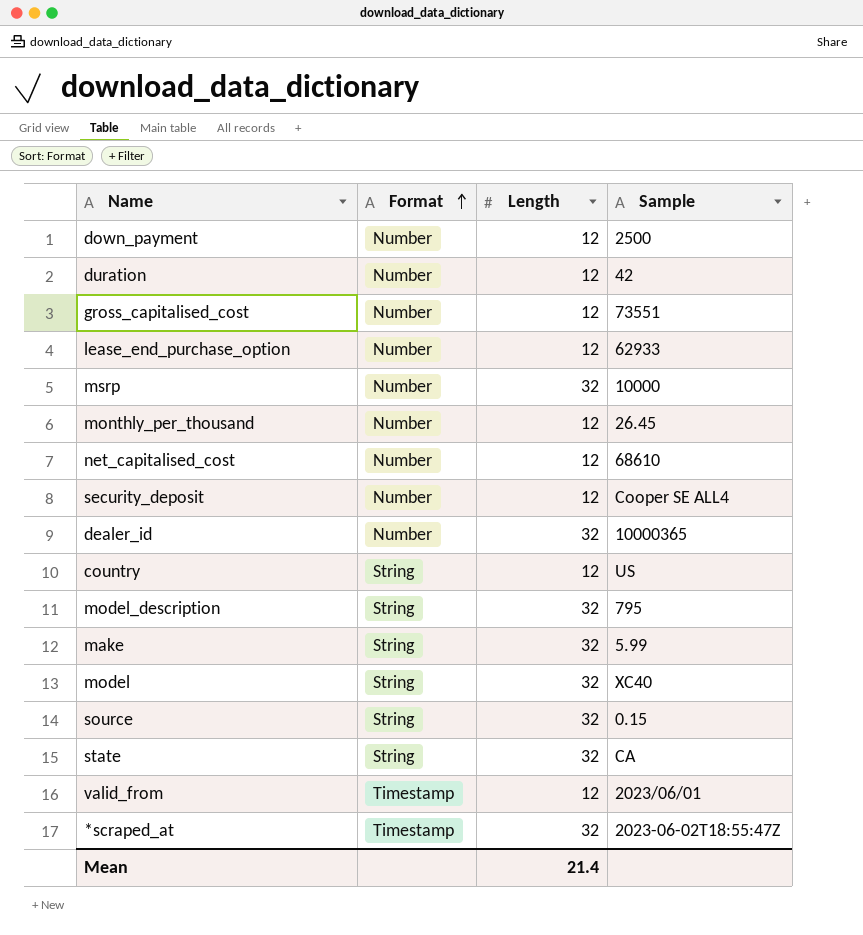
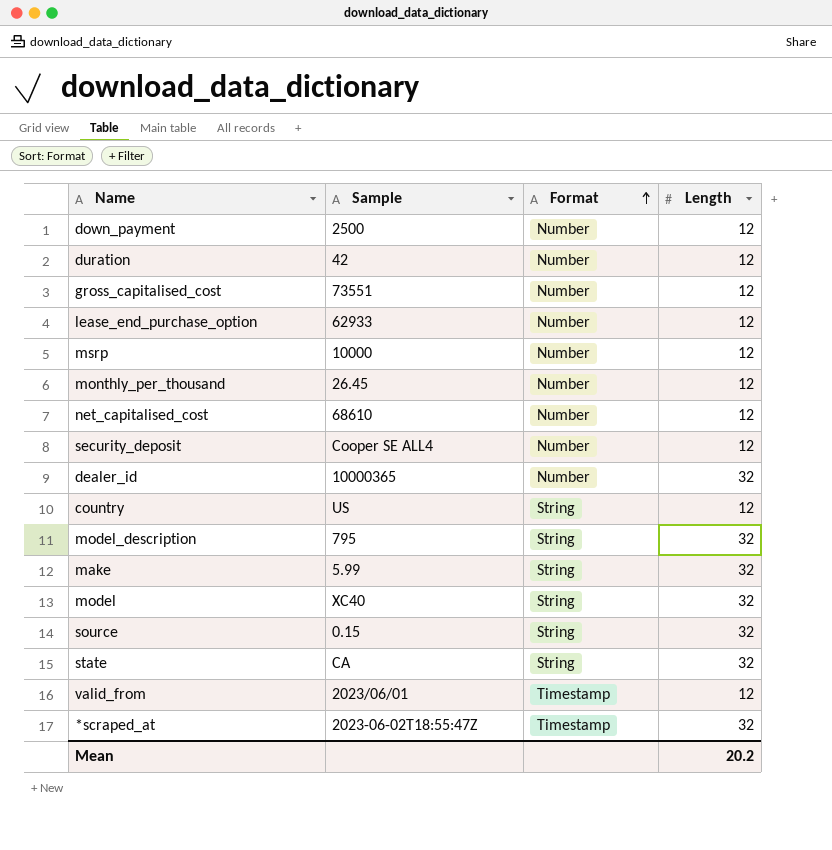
column Sample | position: 4 -> 2
msrp | Length: 32 -> 12
Mean | Length: 21.4 -> 20.2

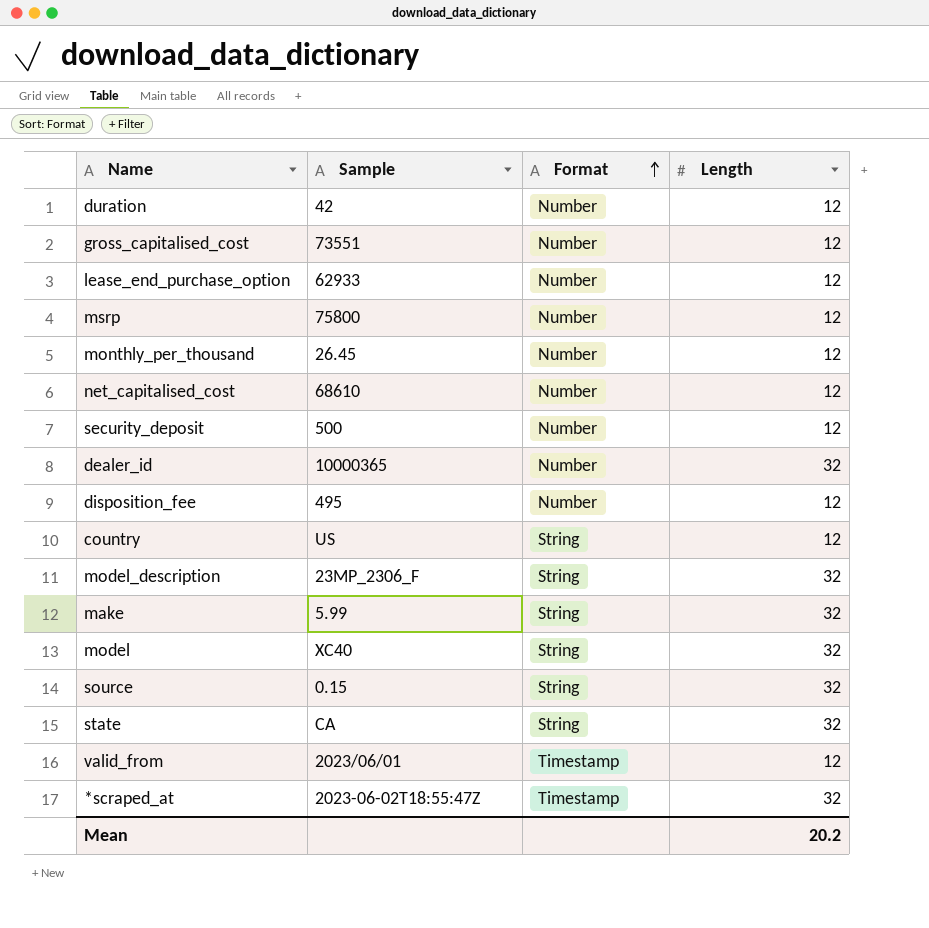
row down_payment: 2500 | Number | 12 -> none
msrp | Sample: 10000 -> 75800
security_deposit | Sample: Cooper SE ALL4 -> 500
row disposition_fee: none -> 495 | Number | 12
model_description | Sample: 795 -> 23MP_2306_F

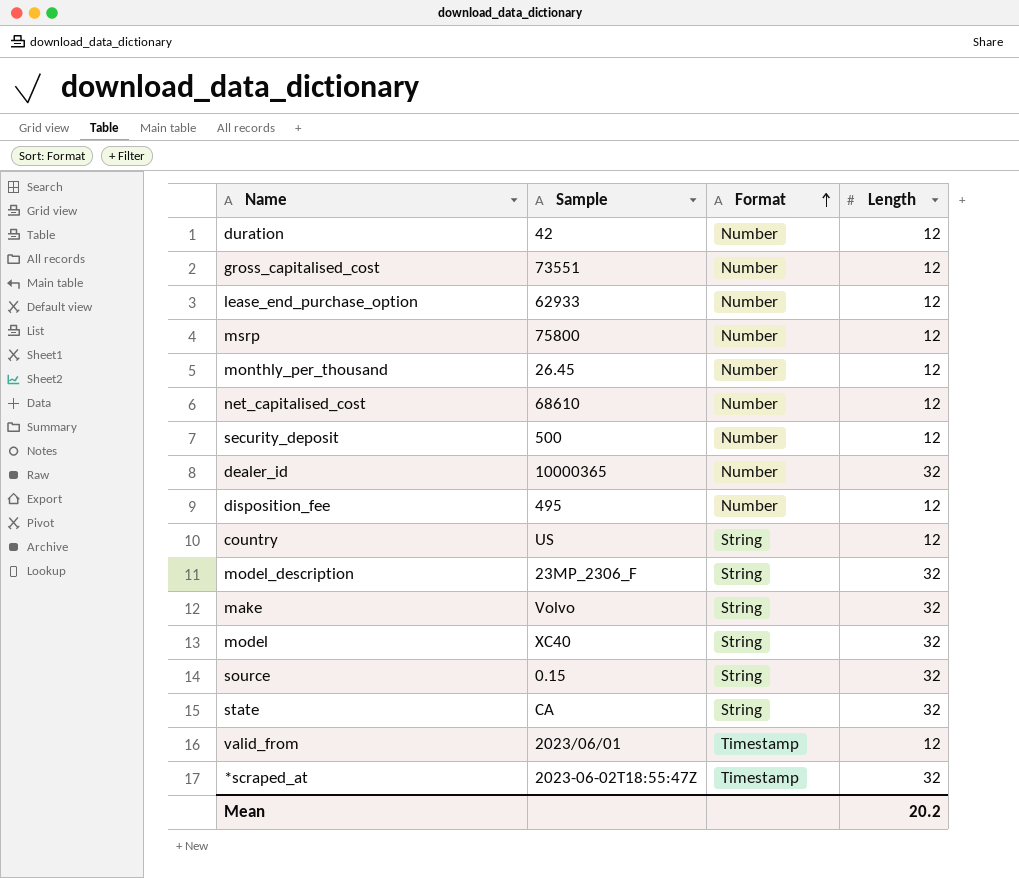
make | Sample: 5.99 -> Volvo

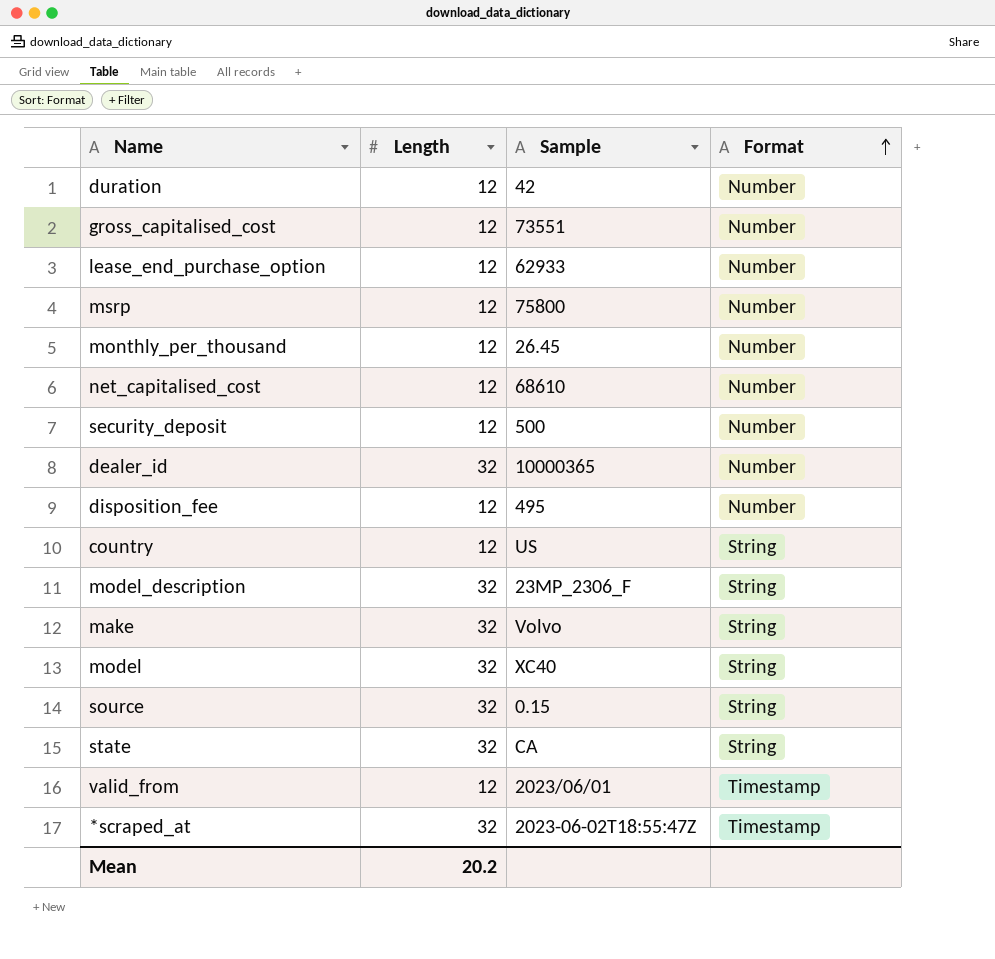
column Length | position: 4 -> 2

